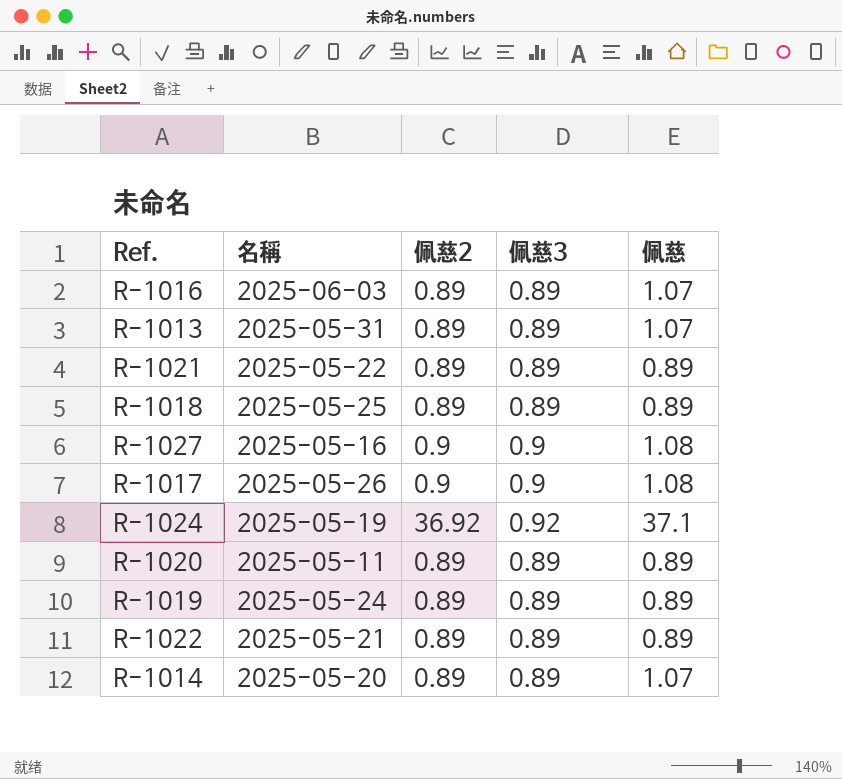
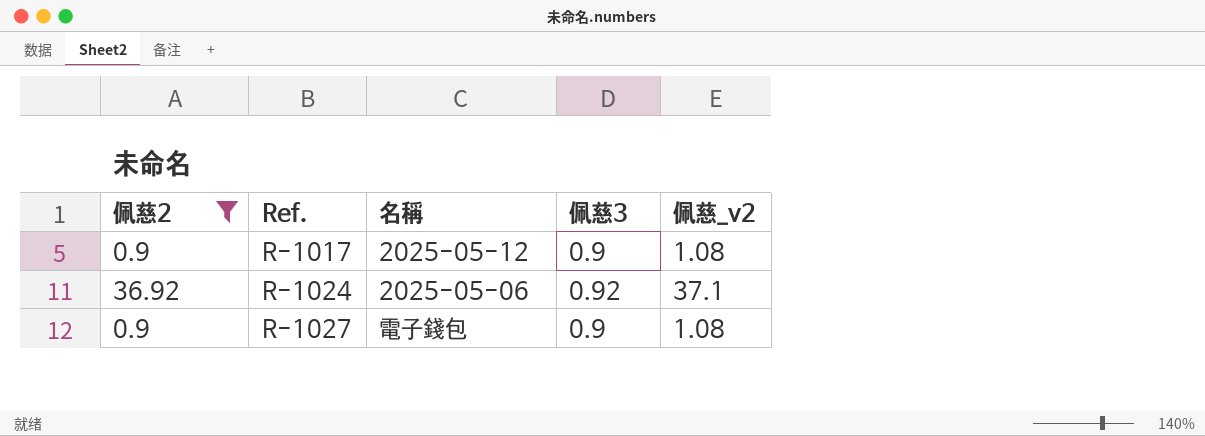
filter: none -> 佩慈2 != 0.89
row order: none -> Ref. ascending
column 佩慈2 | position: 3 -> 1
column name: 佩慈 -> 佩慈_v2
R-1017 | 名稱: 2025-05-26 -> 2025-05-12
R-1024 | 名稱: 2025-05-19 -> 2025-05-06
R-1027 | 名稱: 2025-05-16 -> 電子錢包

